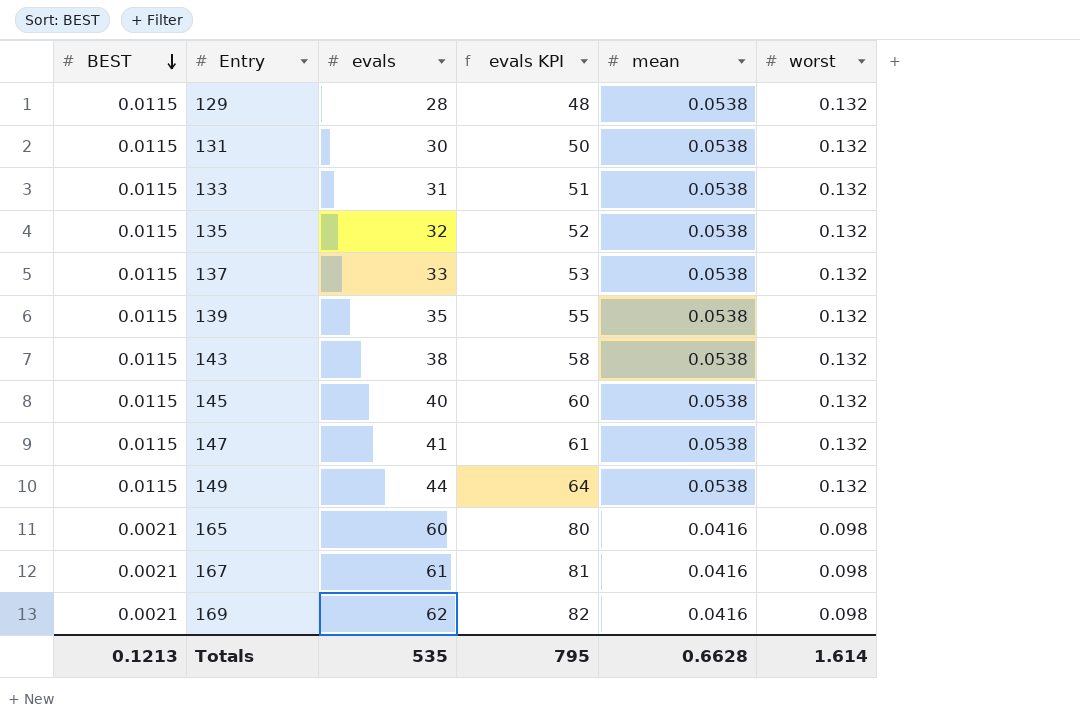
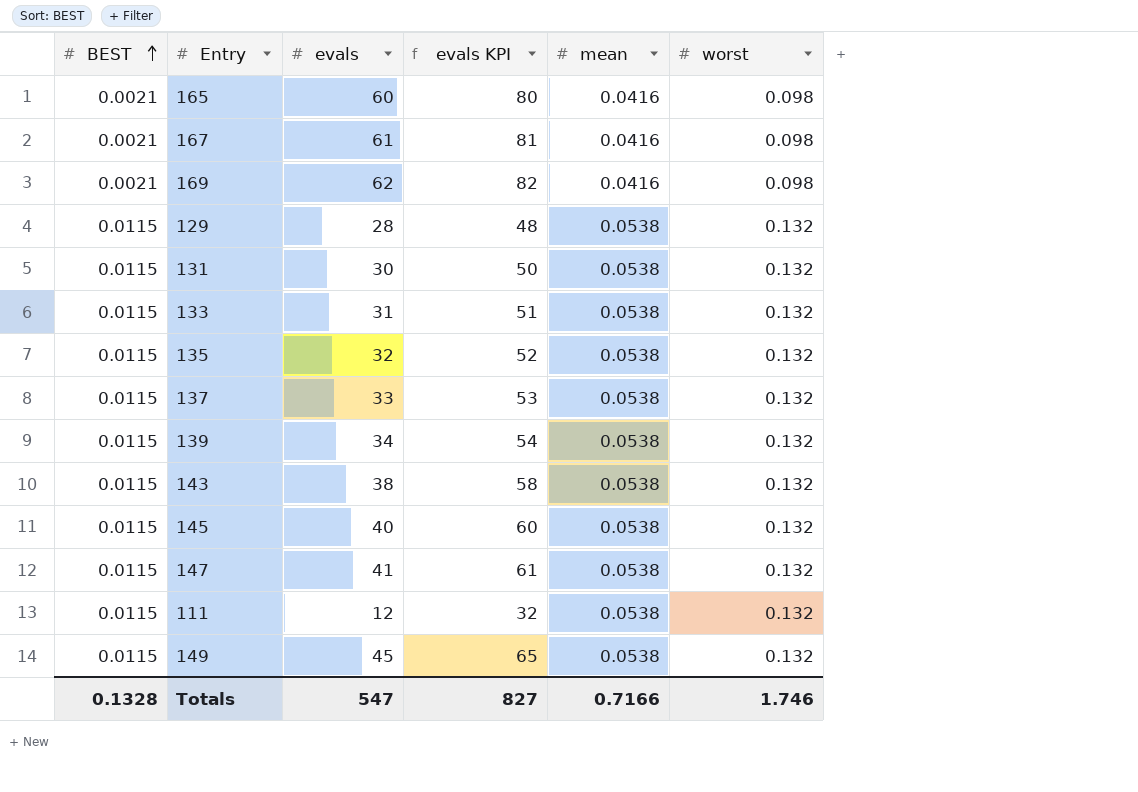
row order: BEST descending -> BEST ascending
139 | evals: 35 -> 34
139 | evals KPI: 55 -> 54
row 111: none -> 0.0115 | 12 | 32 | 0.0538 | 0.132
149 | evals: 44 -> 45
149 | evals KPI: 64 -> 65
Totals | BEST: 0.1213 -> 0.1328
Totals | evals: 535 -> 547
Totals | evals KPI: 795 -> 827
Totals | mean: 0.6628 -> 0.7166
Totals | worst: 1.614 -> 1.746

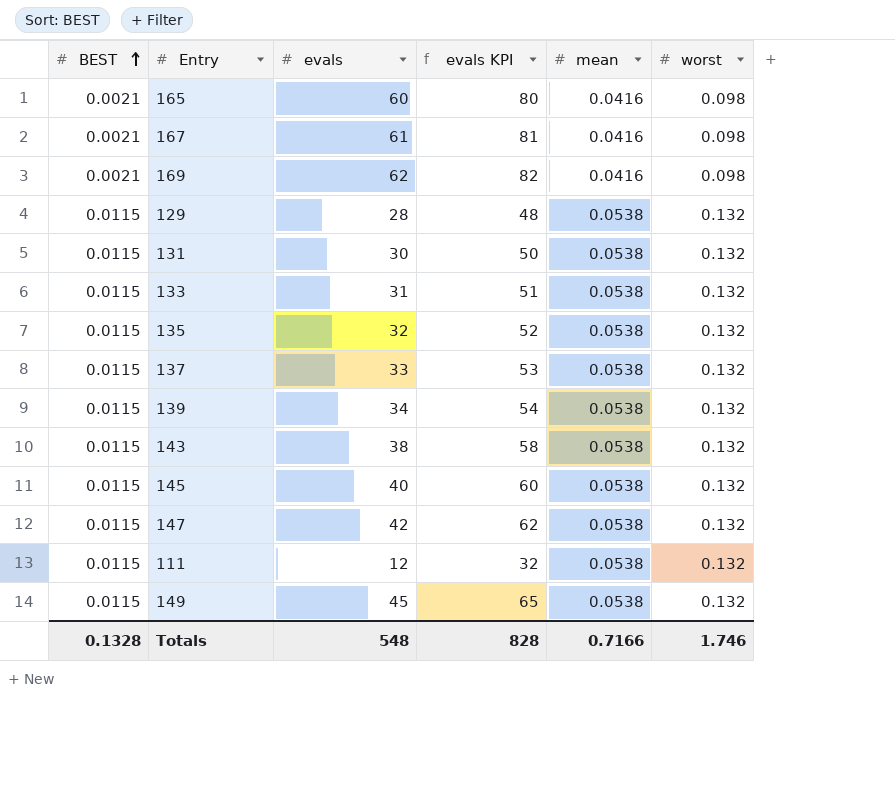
147 | evals: 41 -> 42
147 | evals KPI: 61 -> 62
Totals | evals: 547 -> 548
Totals | evals KPI: 827 -> 828

